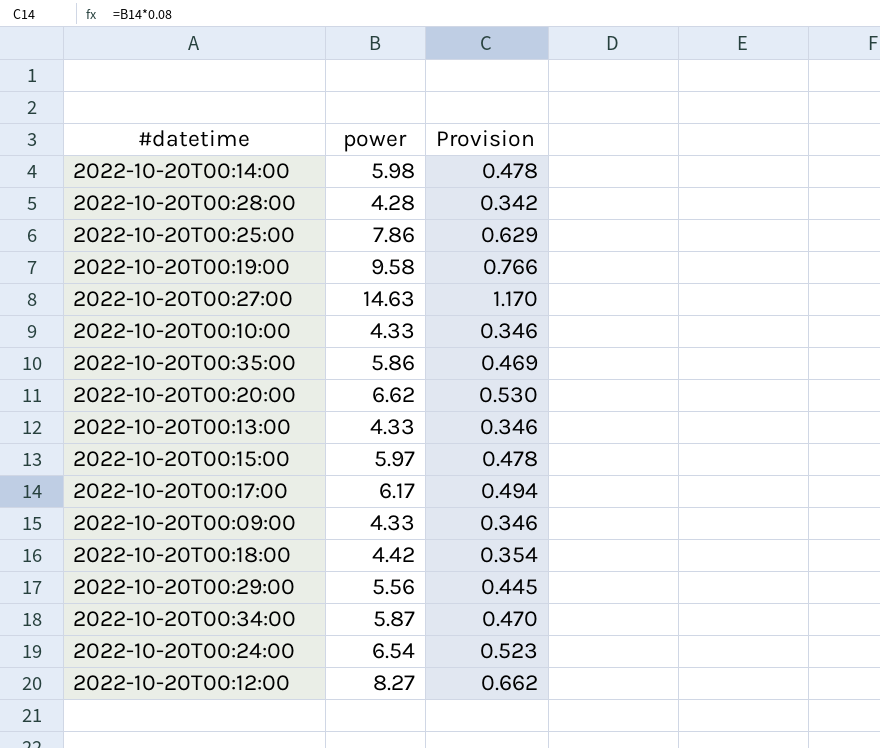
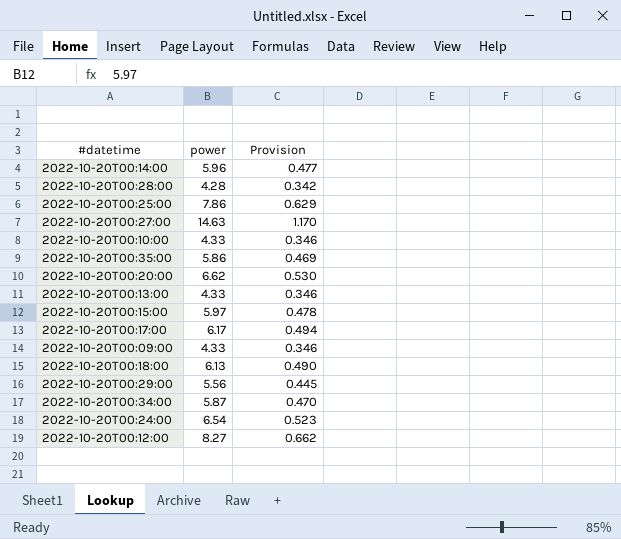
row 2022-10-20T00:19:00: 9.58 | 0.766 -> none
2022-10-20T00:14:00 | power: 5.98 -> 5.96
2022-10-20T00:14:00 | Provision: 0.478 -> 0.477
2022-10-20T00:18:00 | power: 4.42 -> 6.13
2022-10-20T00:18:00 | Provision: 0.354 -> 0.490

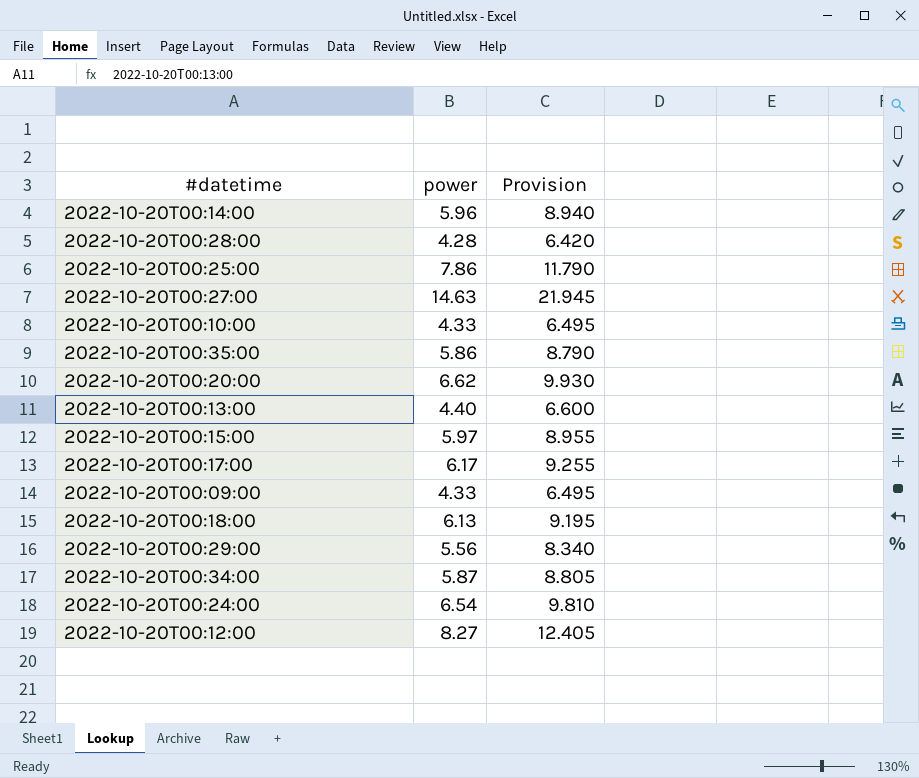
column Provision | formula: [power] * 0.08 -> [power] * 1.5
2022-10-20T00:13:00 | power: 4.33 -> 4.40

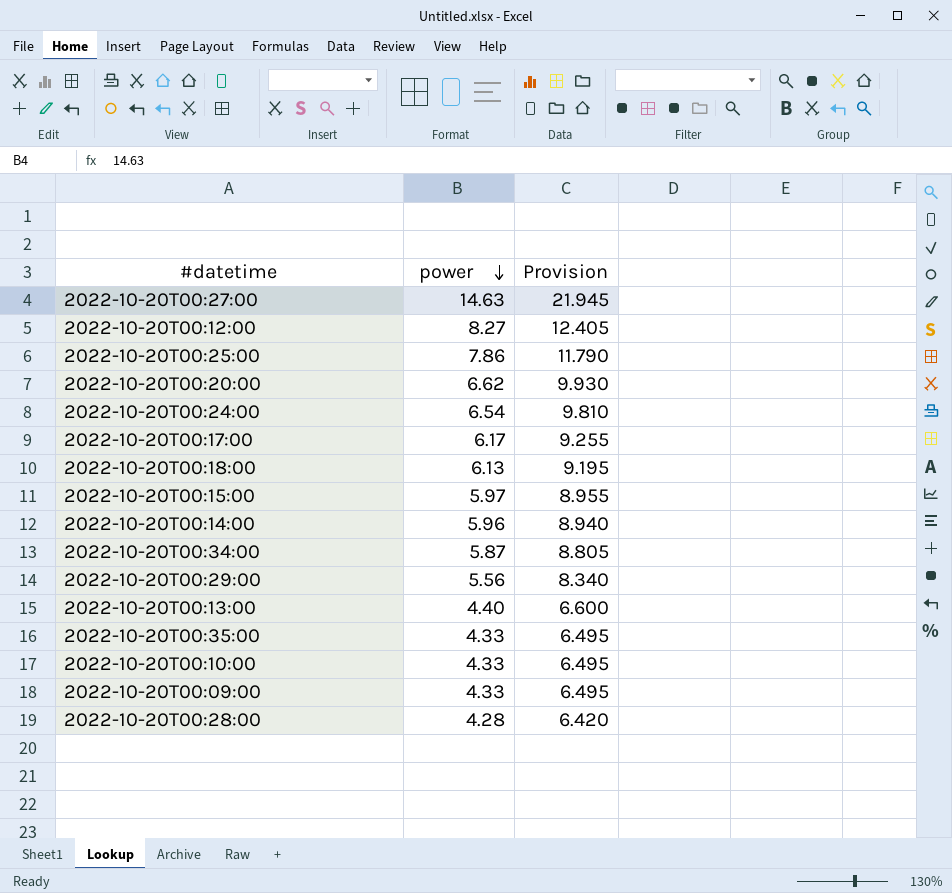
row order: none -> power descending
2022-10-20T00:35:00 | power: 5.86 -> 4.33
2022-10-20T00:35:00 | Provision: 8.790 -> 6.495

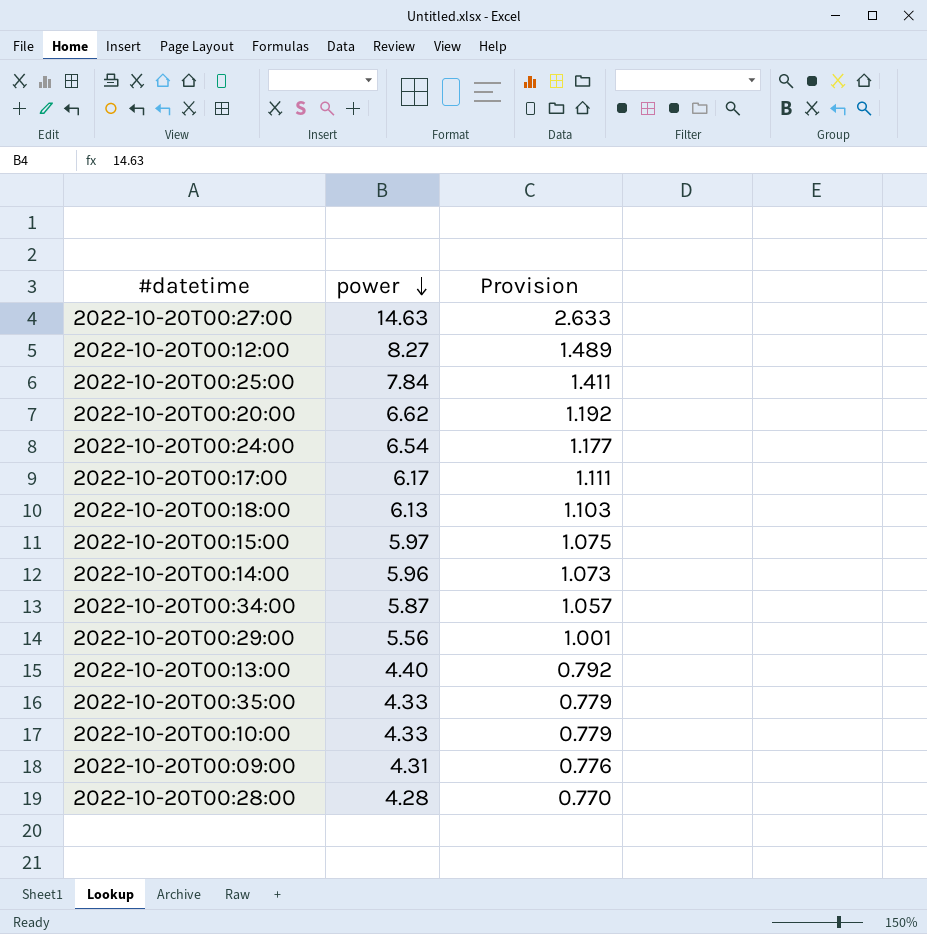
column Provision | formula: [power] * 1.5 -> [power] * 0.18
2022-10-20T00:25:00 | power: 7.86 -> 7.84
2022-10-20T00:09:00 | power: 4.33 -> 4.31

